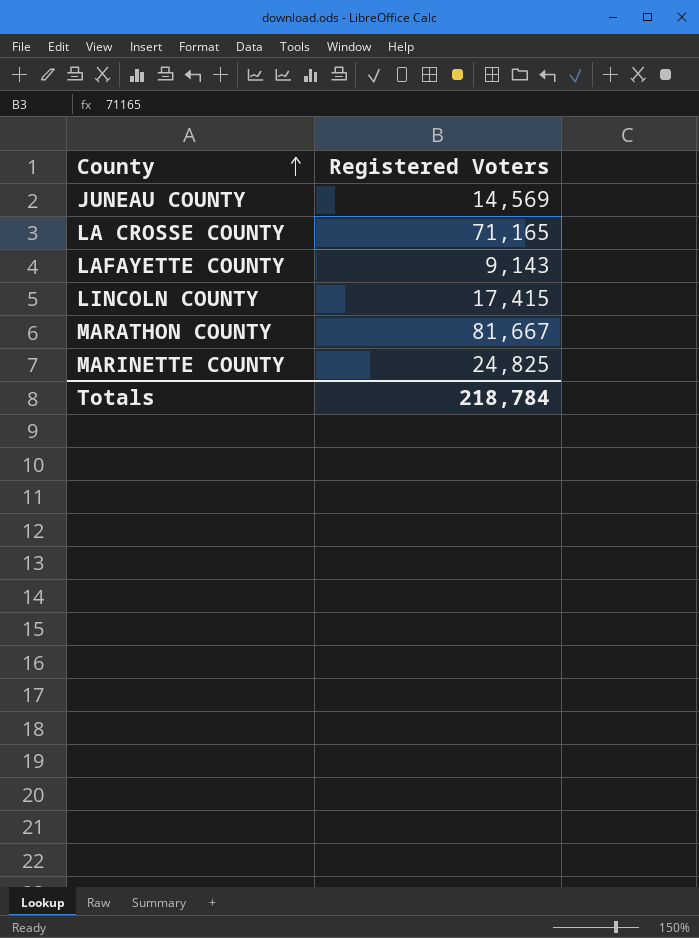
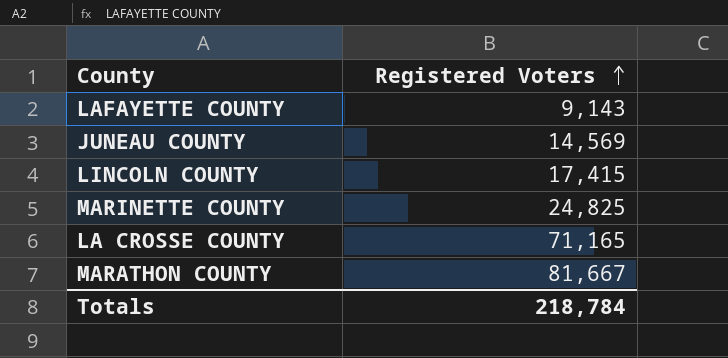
row order: County ascending -> Registered Voters ascending

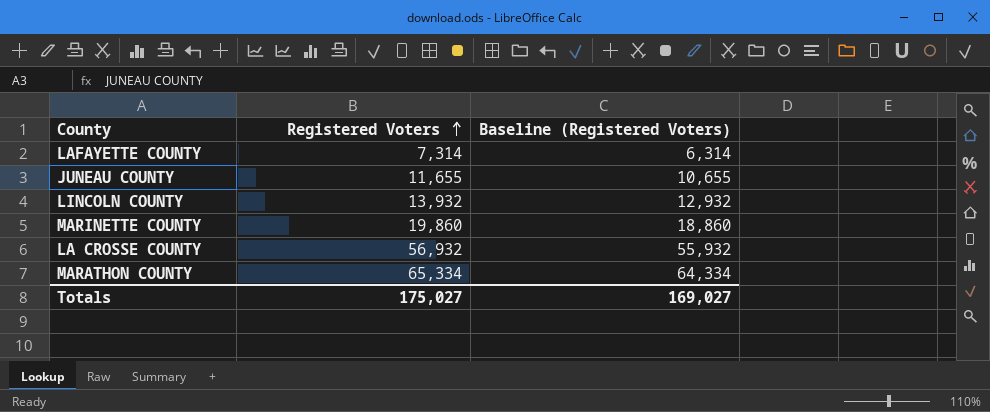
column Baseline (Registered Voters) | formula: none -> [Registered Voters] - 1000
LAFAYETTE COUNTY | Registered Voters: 9,143 -> 7,314
JUNEAU COUNTY | Registered Voters: 14,569 -> 11,655
LINCOLN COUNTY | Registered Voters: 17,415 -> 13,932
MARINETTE COUNTY | Registered Voters: 24,825 -> 19,860
LA CROSSE COUNTY | Registered Voters: 71,165 -> 56,932
MARATHON COUNTY | Registered Voters: 81,667 -> 65,334
Totals | Registered Voters: 218,784 -> 175,027

